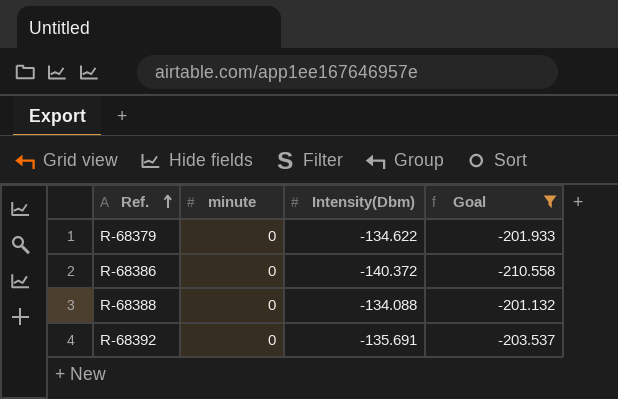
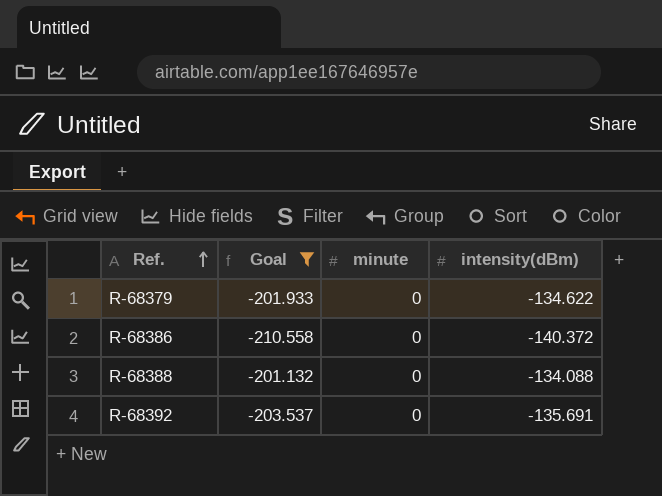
column Goal | position: 4 -> 2
column name: Intensity(Dbm) -> intensity(dBm)

